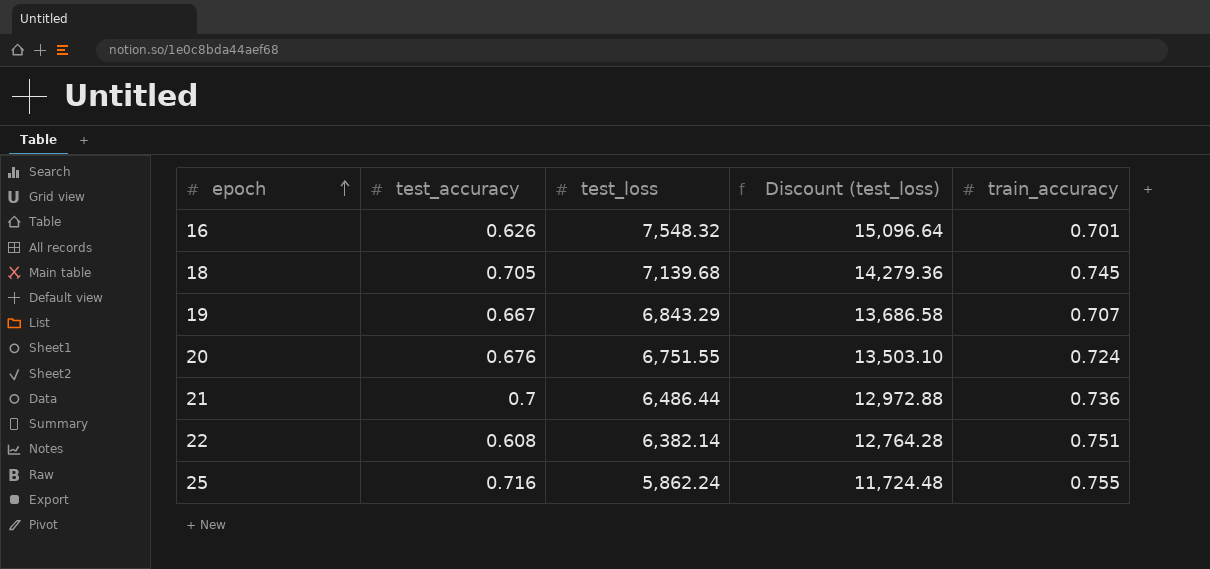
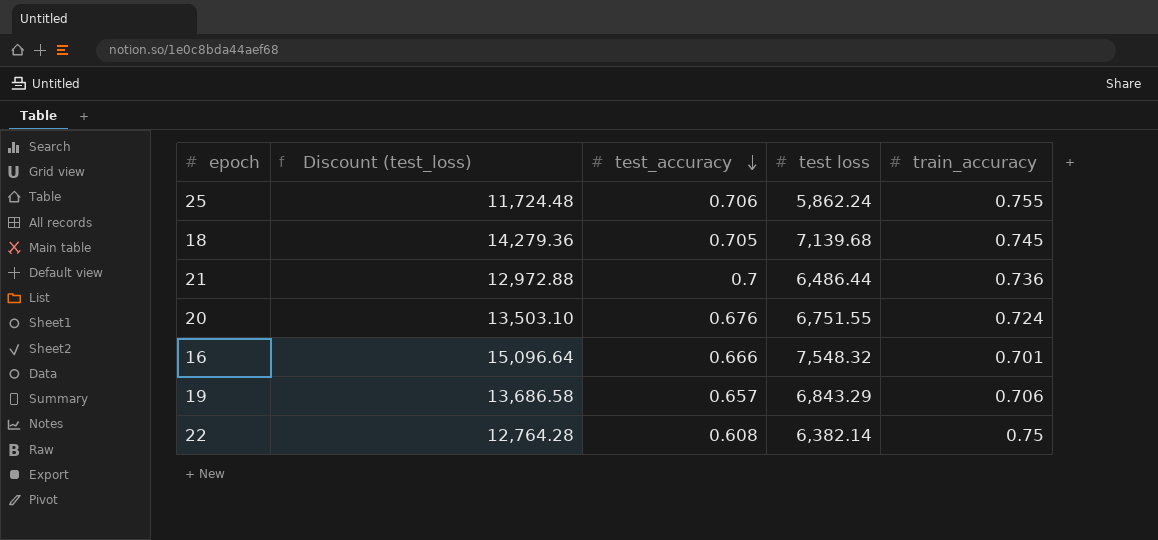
row order: epoch ascending -> test_accuracy descending
column Discount (test_loss) | position: 4 -> 2
column name: test_loss -> test loss
25 | test_accuracy: 0.716 -> 0.706
16 | test_accuracy: 0.626 -> 0.666
19 | test_accuracy: 0.667 -> 0.657
19 | train_accuracy: 0.707 -> 0.706
22 | train_accuracy: 0.751 -> 0.75

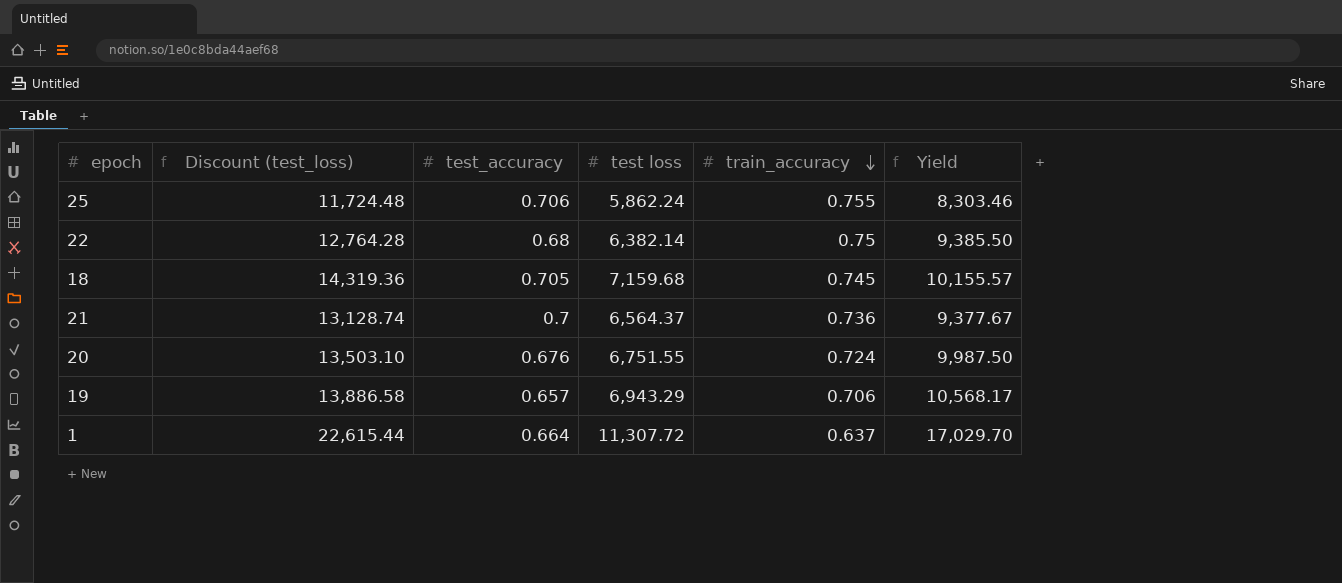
row order: test_accuracy descending -> train_accuracy descending
column Yield | formula: none -> [test loss] / [test_accuracy]
row 16: 15,096.64 | 0.666 | 7,548.32 | 0.701 -> none
22 | test_accuracy: 0.608 -> 0.68
18 | Discount (test_loss): 14,279.36 -> 14,319.36
18 | test loss: 7,139.68 -> 7,159.68
21 | Discount (test_loss): 12,972.88 -> 13,128.74
21 | test loss: 6,486.44 -> 6,564.37
19 | Discount (test_loss): 13,686.58 -> 13,886.58
19 | test loss: 6,843.29 -> 6,943.29
row 1: none -> 22,615.44 | 0.664 | 11,307.72 | 0.637 | 17,029.70

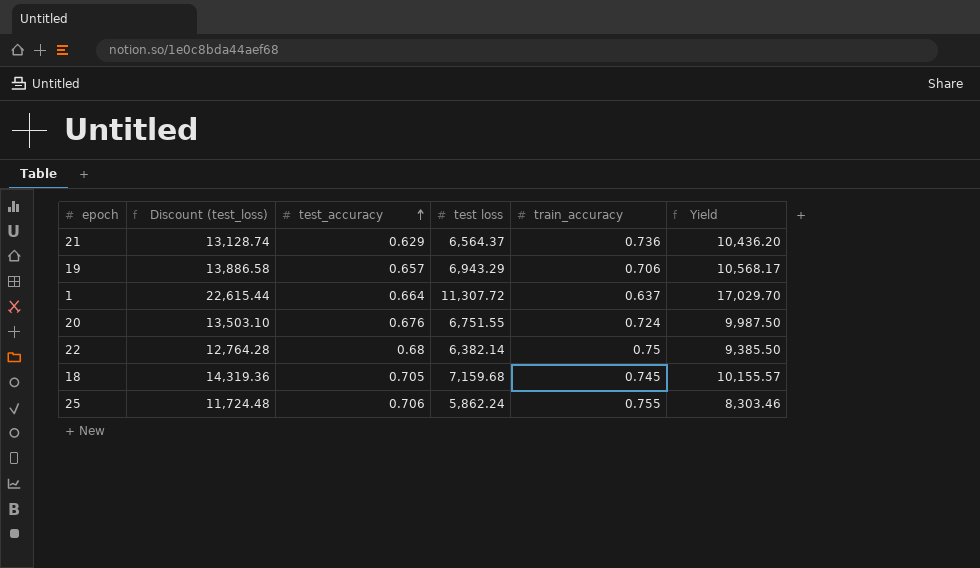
row order: train_accuracy descending -> test_accuracy ascending
21 | test_accuracy: 0.7 -> 0.629
21 | Yield: 9,377.67 -> 10,436.20

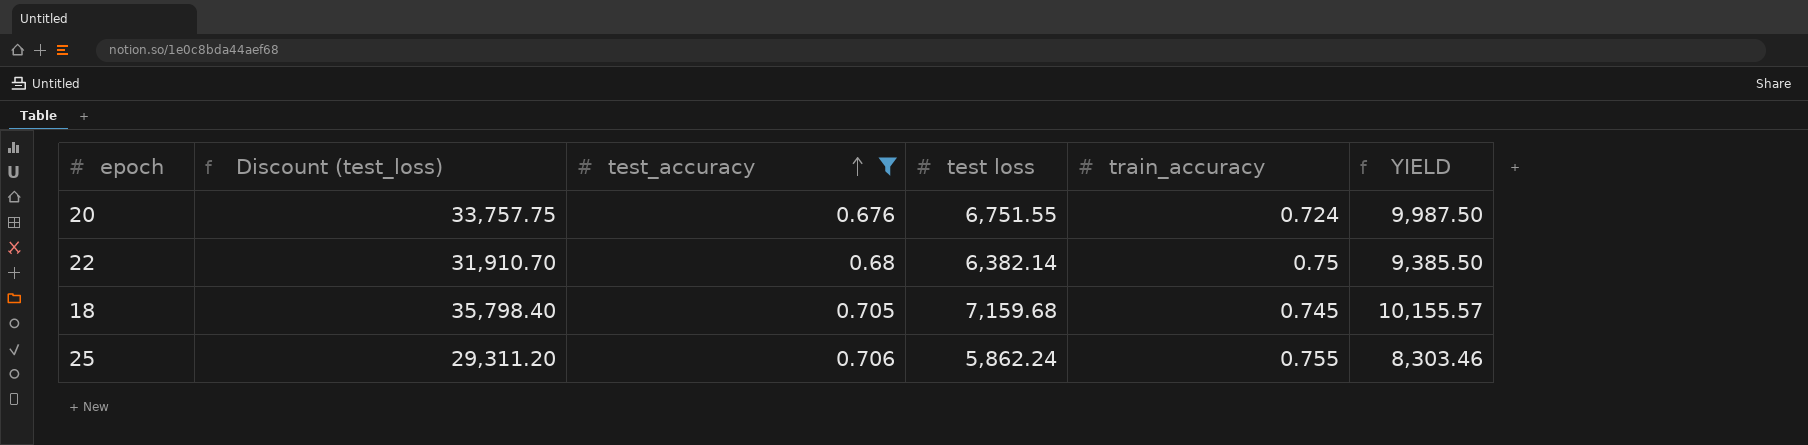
filter: none -> test_accuracy >= 0.676
column Discount (test_loss) | formula: [test loss] * 2 -> [test loss] * 5
column name: Yield -> YIELD

